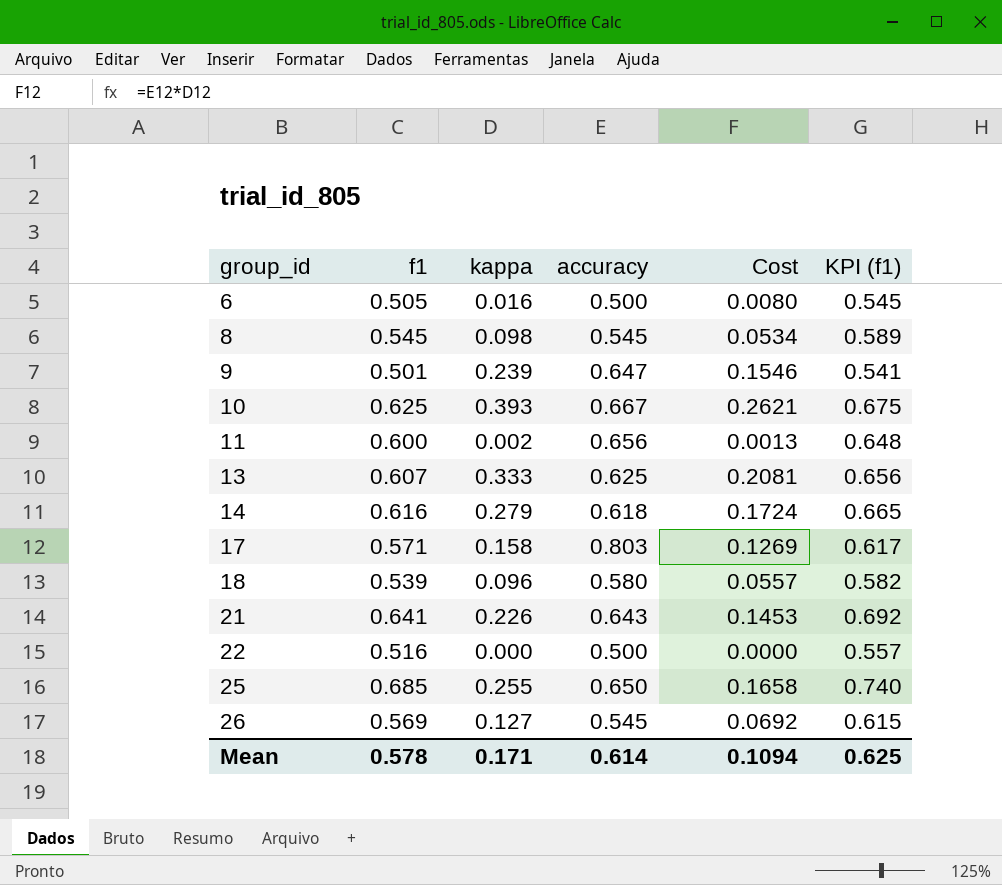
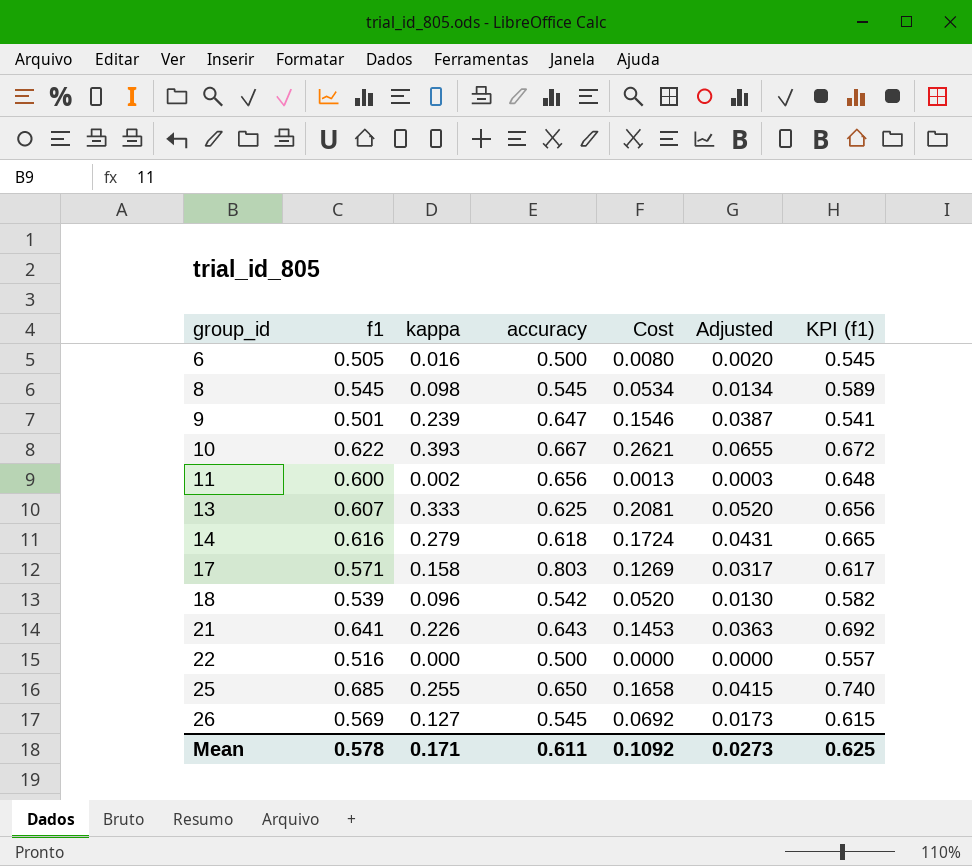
column Adjusted | formula: none -> [Cost] * 0.25
10 | f1: 0.625 -> 0.622
10 | KPI (f1): 0.675 -> 0.672
18 | accuracy: 0.580 -> 0.542
18 | Cost: 0.0557 -> 0.0520
Mean | accuracy: 0.614 -> 0.611
Mean | Cost: 0.1094 -> 0.1092

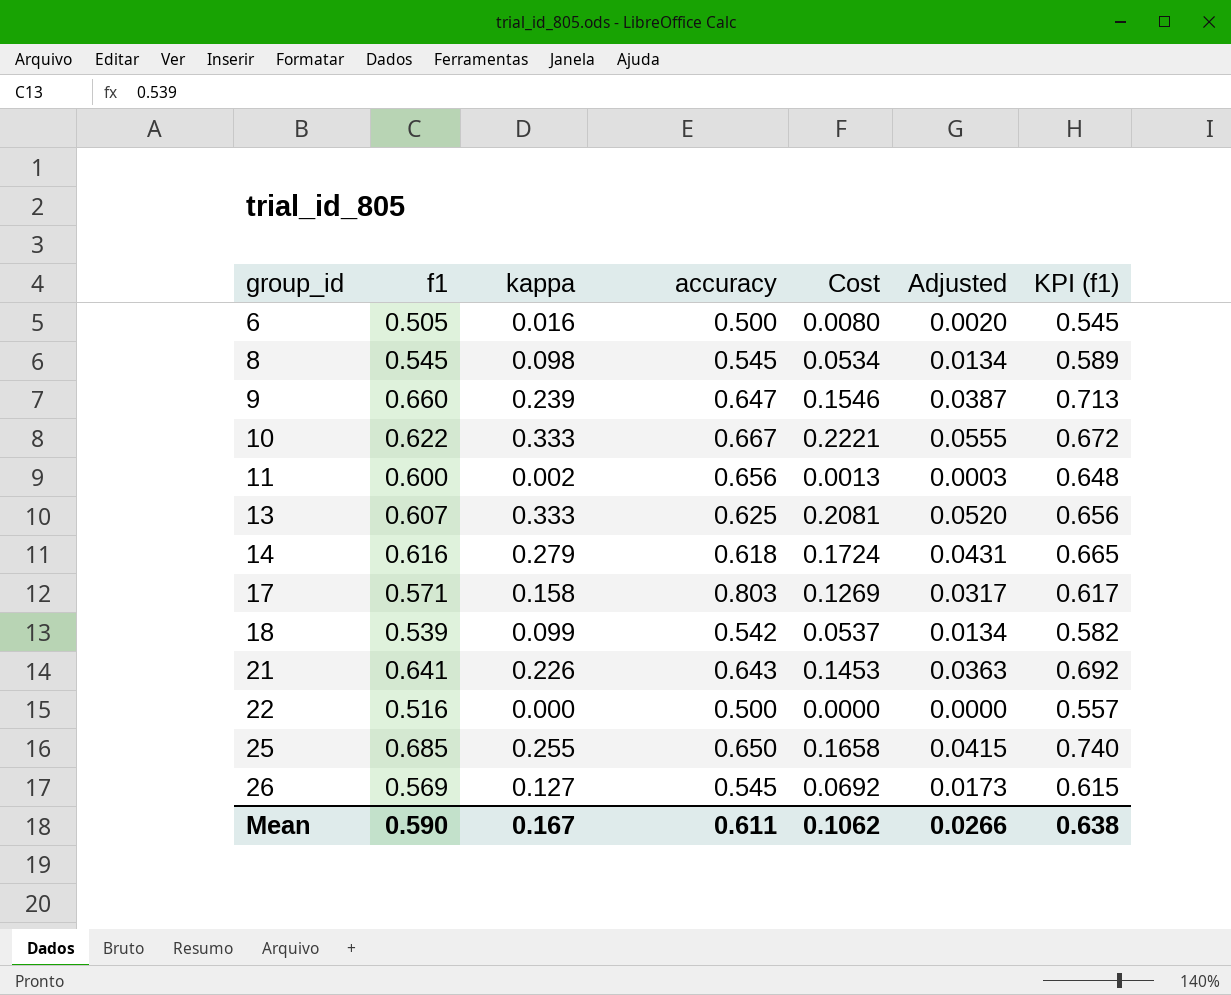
9 | f1: 0.501 -> 0.660
9 | KPI (f1): 0.541 -> 0.713
10 | kappa: 0.393 -> 0.333
10 | Cost: 0.2621 -> 0.2221
10 | Adjusted: 0.0655 -> 0.0555
18 | kappa: 0.096 -> 0.099
18 | Cost: 0.0520 -> 0.0537
18 | Adjusted: 0.0130 -> 0.0134
Mean | f1: 0.578 -> 0.590
Mean | kappa: 0.171 -> 0.167
Mean | Cost: 0.1092 -> 0.1062
Mean | Adjusted: 0.0273 -> 0.0266
Mean | KPI (f1): 0.625 -> 0.638

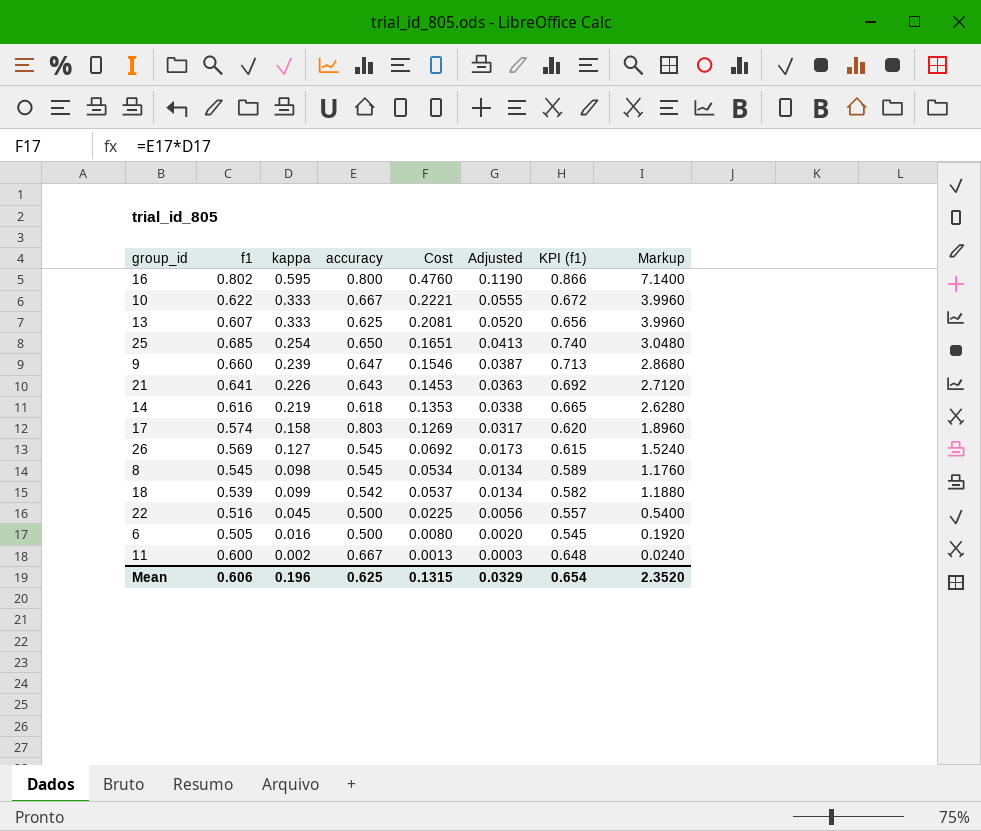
row order: group_id ascending -> Adjusted descending
column Markup | formula: none -> [kappa] * 12
row 16: none -> 0.802 | 0.595 | 0.800 | 0.4760 | 0.1190 | 0.866 | 7.1400
25 | kappa: 0.255 -> 0.254
25 | Cost: 0.1658 -> 0.1651
25 | Adjusted: 0.0415 -> 0.0413
14 | kappa: 0.279 -> 0.219
14 | Cost: 0.1724 -> 0.1353
14 | Adjusted: 0.0431 -> 0.0338
17 | f1: 0.571 -> 0.574
17 | KPI (f1): 0.617 -> 0.620
22 | kappa: 0.000 -> 0.045
22 | Cost: 0.0000 -> 0.0225
22 | Adjusted: 0.0000 -> 0.0056
11 | accuracy: 0.656 -> 0.667
Mean | f1: 0.590 -> 0.606
Mean | kappa: 0.167 -> 0.196
Mean | accuracy: 0.611 -> 0.625
Mean | Cost: 0.1062 -> 0.1315
Mean | Adjusted: 0.0266 -> 0.0329
Mean | KPI (f1): 0.638 -> 0.654

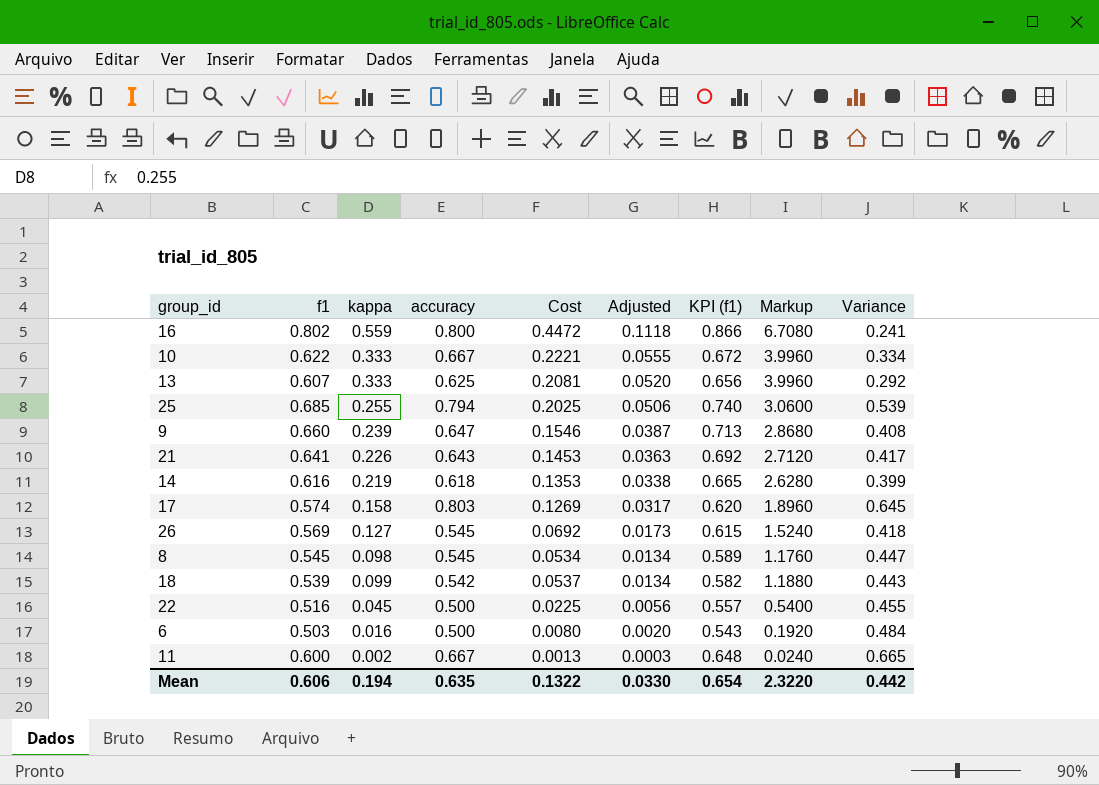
column Variance | formula: none -> [accuracy] - [kappa]
16 | kappa: 0.595 -> 0.559
16 | Cost: 0.4760 -> 0.4472
16 | Adjusted: 0.1190 -> 0.1118
16 | Markup: 7.1400 -> 6.7080
25 | kappa: 0.254 -> 0.255
25 | accuracy: 0.650 -> 0.794
25 | Cost: 0.1651 -> 0.2025
25 | Adjusted: 0.0413 -> 0.0506
25 | Markup: 3.0480 -> 3.0600
6 | f1: 0.505 -> 0.503
6 | KPI (f1): 0.545 -> 0.543
Mean | kappa: 0.196 -> 0.194
Mean | accuracy: 0.625 -> 0.635
Mean | Cost: 0.1315 -> 0.1322
Mean | Adjusted: 0.0329 -> 0.0330
Mean | Markup: 2.3520 -> 2.3220

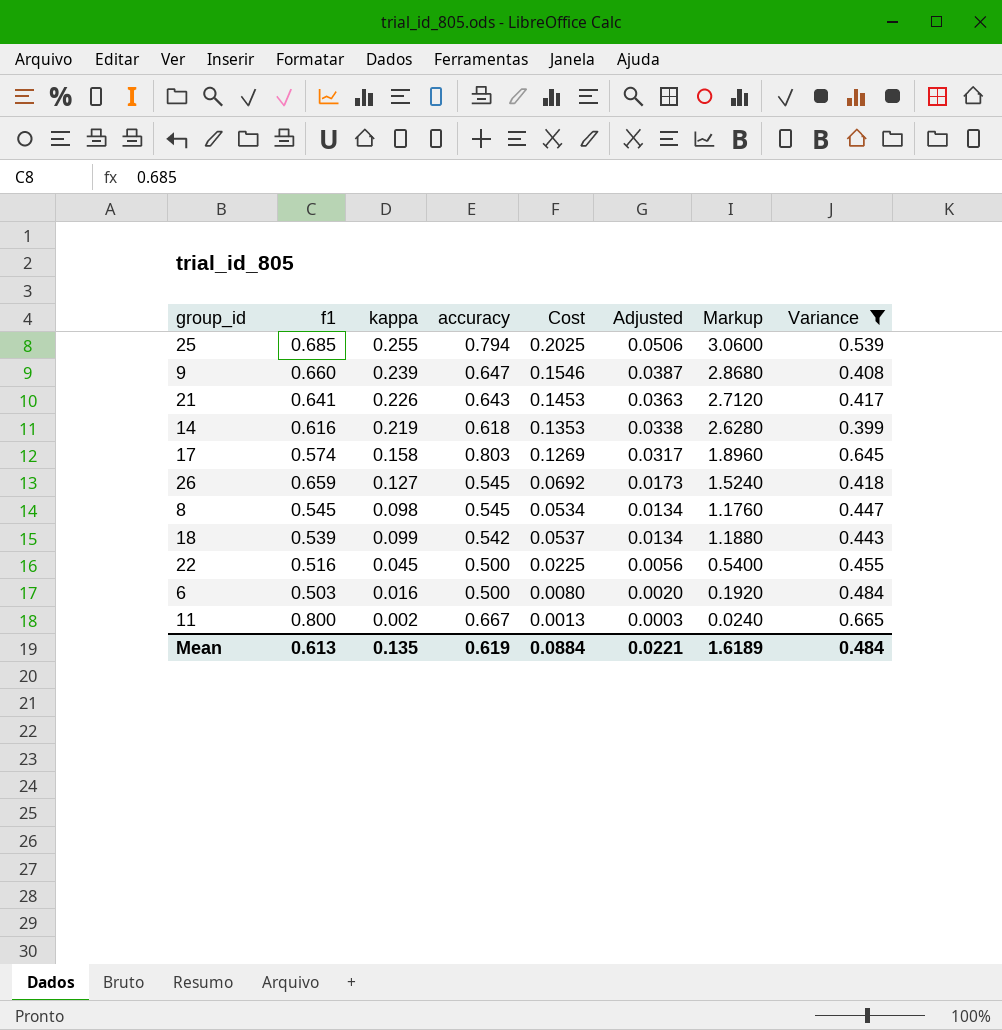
filter: none -> Variance >= 0.399
column KPI (f1) | formula: [f1] * 1.08 -> none
26 | f1: 0.569 -> 0.659
11 | f1: 0.600 -> 0.800
Mean | f1: 0.606 -> 0.613
Mean | kappa: 0.194 -> 0.135
Mean | accuracy: 0.635 -> 0.619
Mean | Cost: 0.1322 -> 0.0884
Mean | Adjusted: 0.0330 -> 0.0221
Mean | Markup: 2.3220 -> 1.6189
Mean | Variance: 0.442 -> 0.484

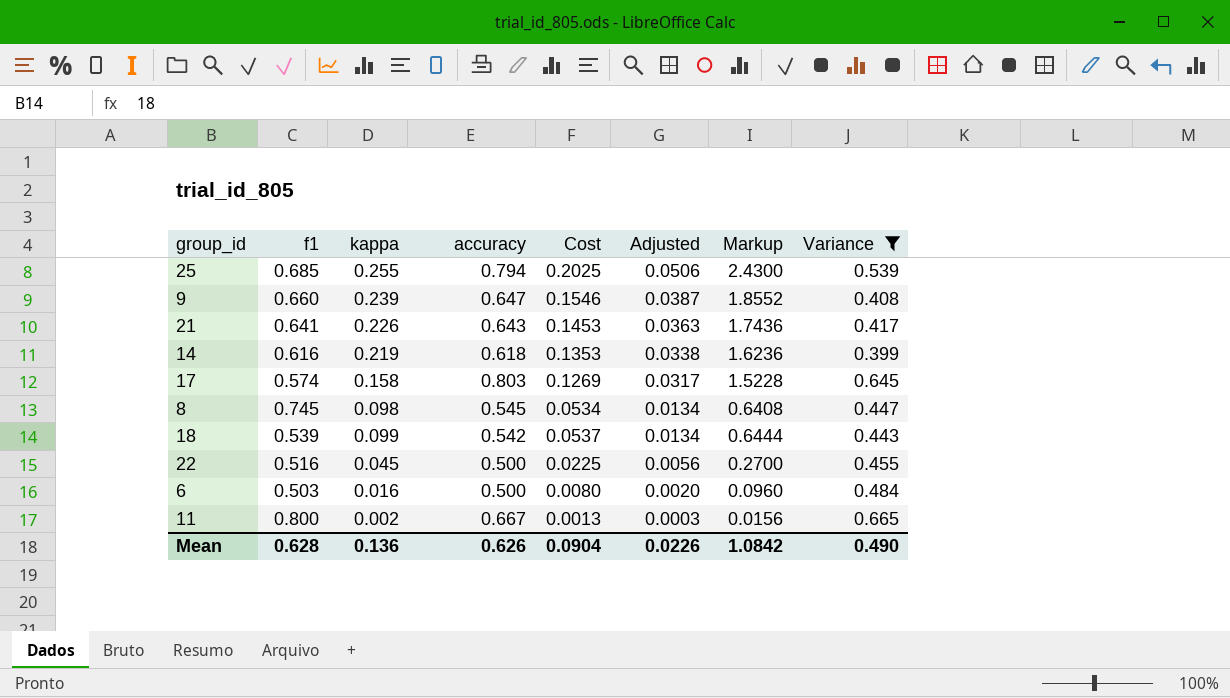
column Markup | formula: [kappa] * 12 -> [Cost] * 12
row 26: 0.659 | 0.127 | 0.545 | 0.0692 | 0.0173 | 1.5240 | 0.418 -> none
8 | f1: 0.545 -> 0.745
Mean | f1: 0.613 -> 0.628
Mean | kappa: 0.135 -> 0.136
Mean | accuracy: 0.619 -> 0.626
Mean | Cost: 0.0884 -> 0.0904
Mean | Adjusted: 0.0221 -> 0.0226
Mean | Markup: 1.6189 -> 1.0842
Mean | Variance: 0.484 -> 0.490

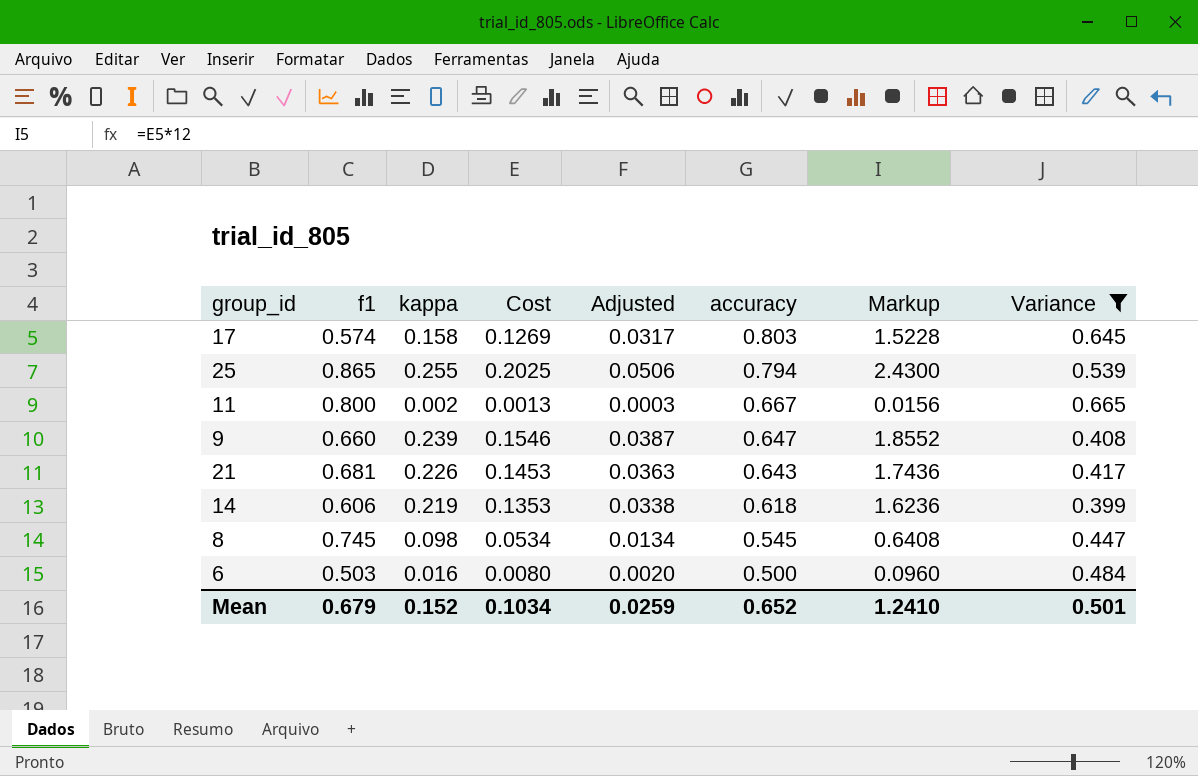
row order: Adjusted descending -> accuracy descending
column accuracy | position: 4 -> 6
row 18: 0.539 | 0.099 | 0.542 | 0.0537 | 0.0134 | 0.6444 | 0.443 -> none
row 22: 0.516 | 0.045 | 0.500 | 0.0225 | 0.0056 | 0.2700 | 0.455 -> none
25 | f1: 0.685 -> 0.865
21 | f1: 0.641 -> 0.681
14 | f1: 0.616 -> 0.606
Mean | f1: 0.628 -> 0.679
Mean | kappa: 0.136 -> 0.152
Mean | Cost: 0.0904 -> 0.1034
Mean | Adjusted: 0.0226 -> 0.0259
Mean | accuracy: 0.626 -> 0.652
Mean | Markup: 1.0842 -> 1.2410
Mean | Variance: 0.490 -> 0.501

